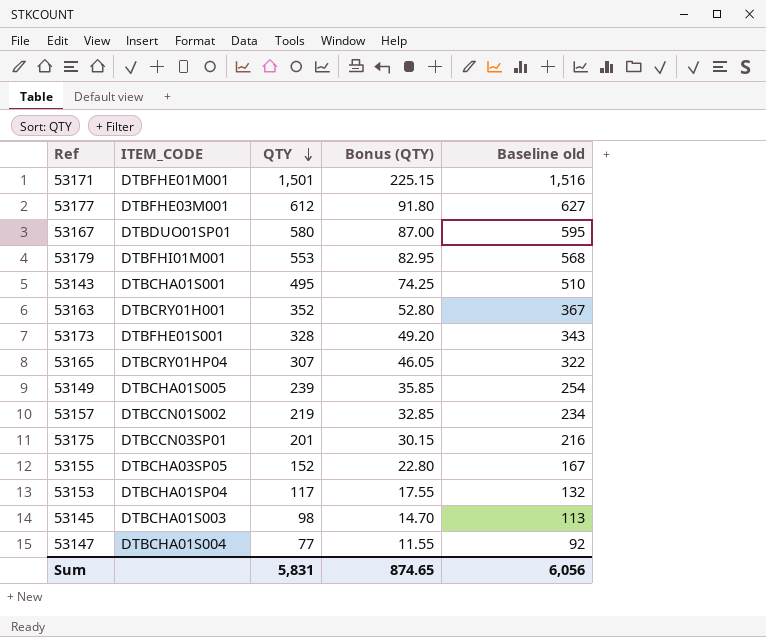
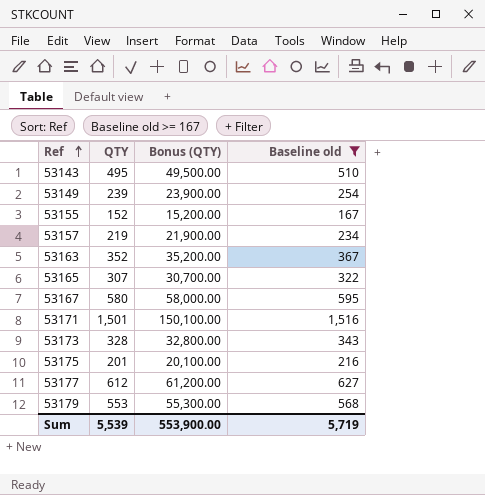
filter: none -> Baseline old >= 167
row order: QTY descending -> Ref ascending
column ITEM_CODE | position: 2 -> none
column Bonus (QTY) | formula: [QTY] * 0.15 -> [QTY] * 100
Sum | QTY: 5,831 -> 5,539
Sum | Bonus (QTY): 874.65 -> 553,900.00
Sum | Baseline old: 6,056 -> 5,719

